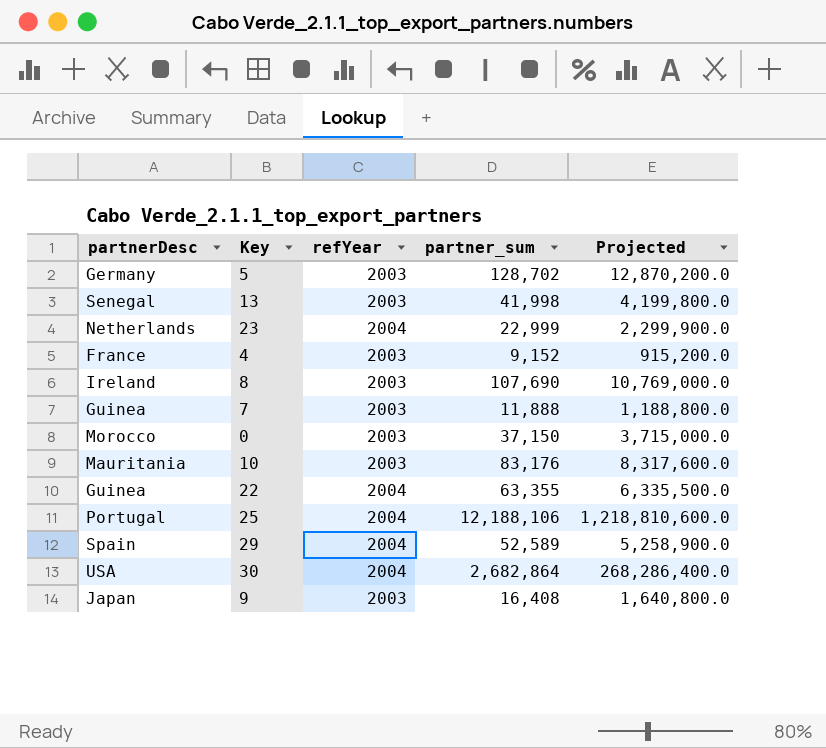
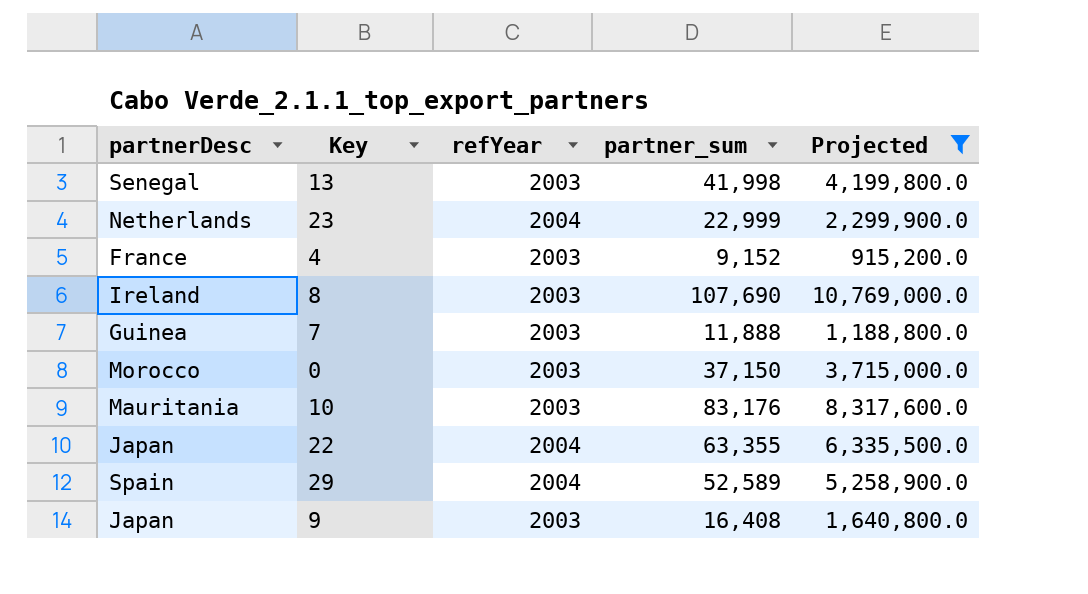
filter: none -> Projected <= 10,769,000.0
22 | partnerDesc: Guinea -> Japan

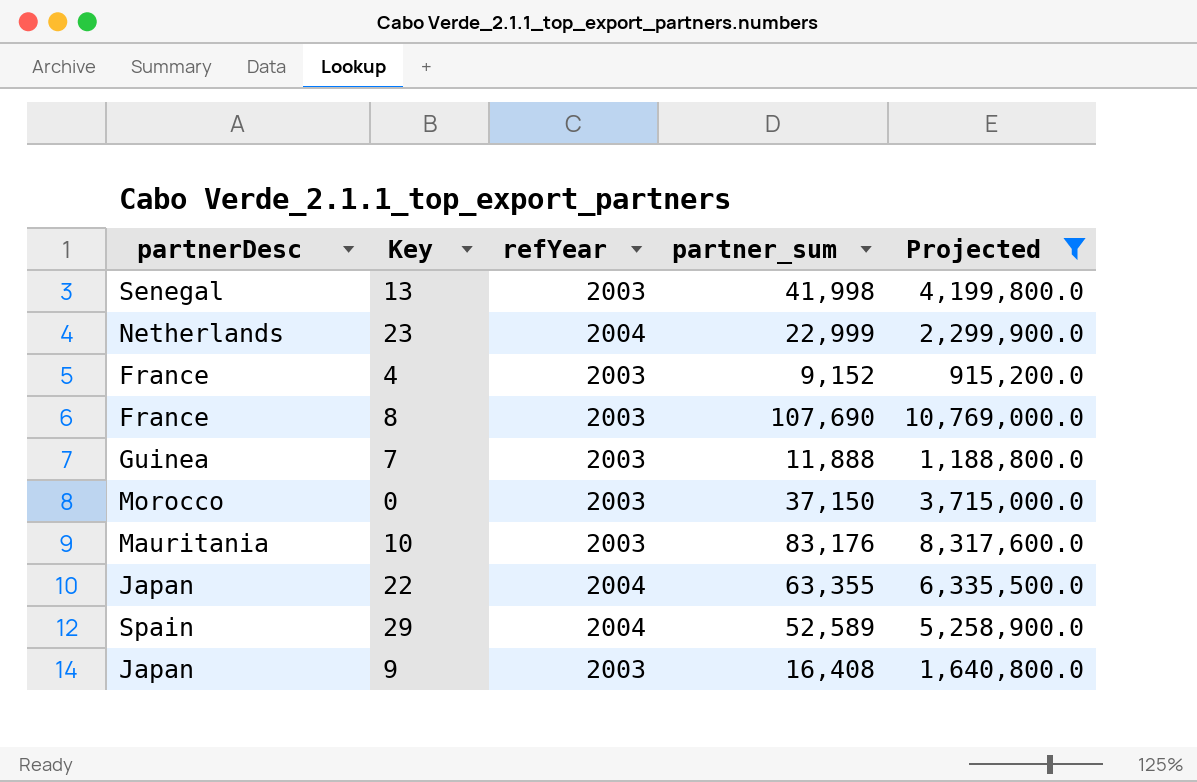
8 | partnerDesc: Ireland -> France

